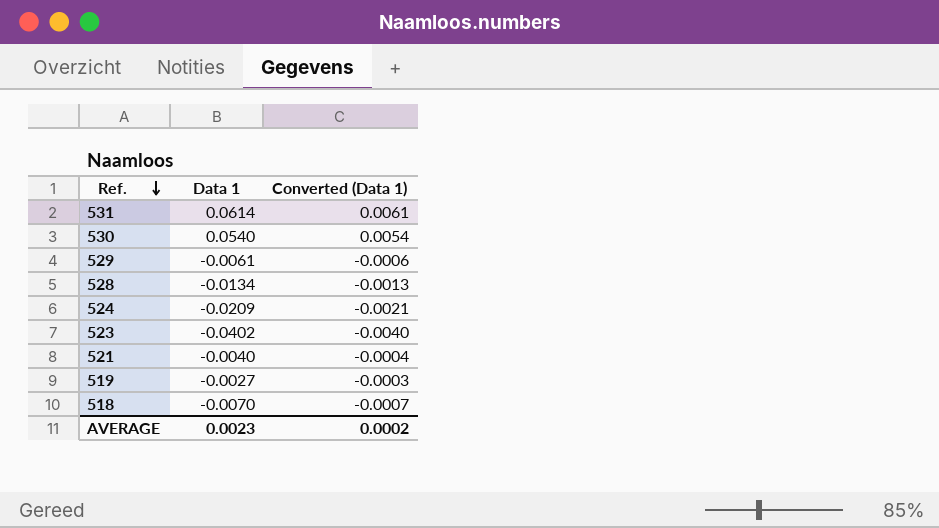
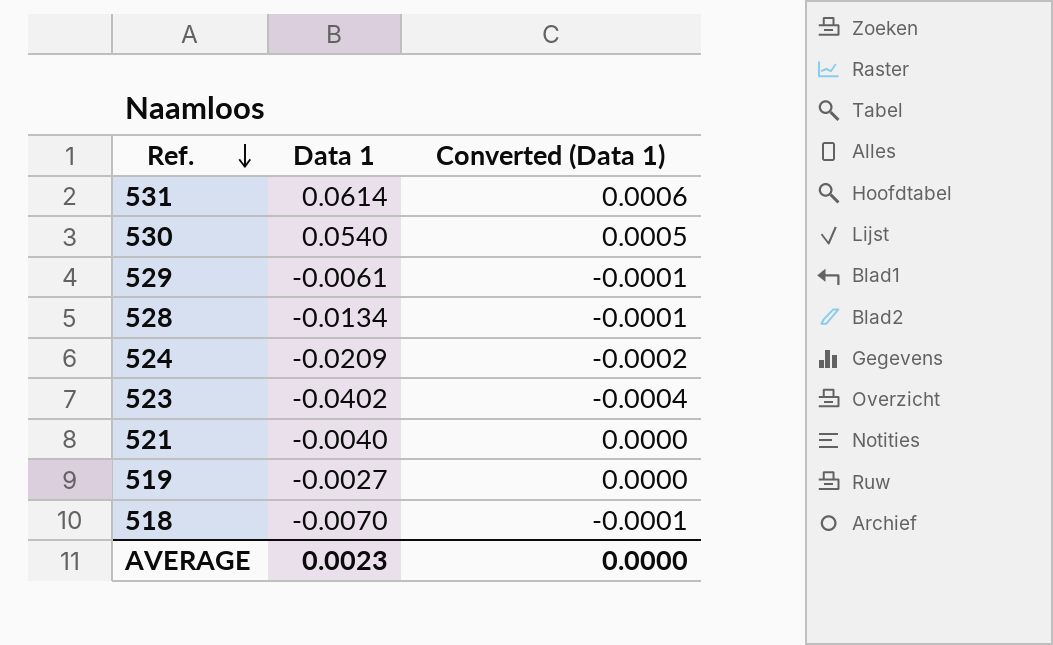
column Converted (Data 1) | formula: [Data 1] * 0.1 -> [Data 1] * 0.01
AVERAGE | Converted (Data 1): 0.0002 -> 0.0000

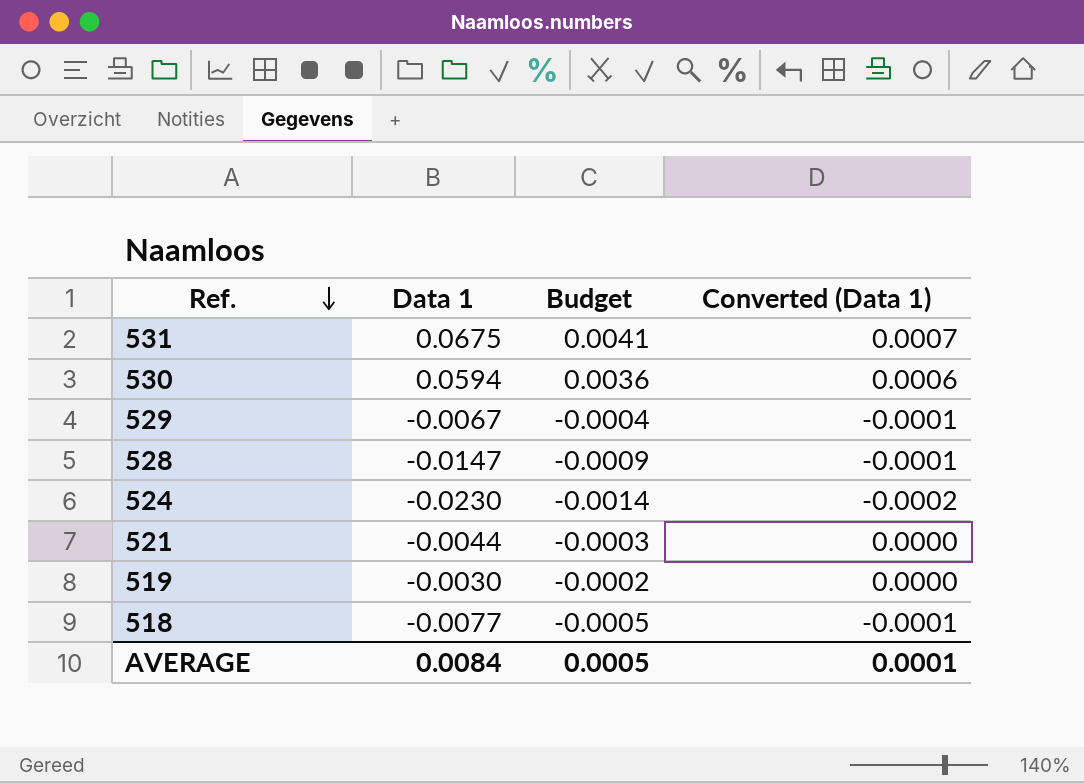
column Budget | formula: none -> [Data 1] * 0.06
row 523: -0.0402 | -0.0004 -> none
531 | Data 1: 0.0614 -> 0.0675
531 | Converted (Data 1): 0.0006 -> 0.0007
530 | Data 1: 0.0540 -> 0.0594
530 | Converted (Data 1): 0.0005 -> 0.0006
529 | Data 1: -0.0061 -> -0.0067
528 | Data 1: -0.0134 -> -0.0147
524 | Data 1: -0.0209 -> -0.0230
521 | Data 1: -0.0040 -> -0.0044
519 | Data 1: -0.0027 -> -0.0030
518 | Data 1: -0.0070 -> -0.0077
AVERAGE | Data 1: 0.0023 -> 0.0084
AVERAGE | Converted (Data 1): 0.0000 -> 0.0001

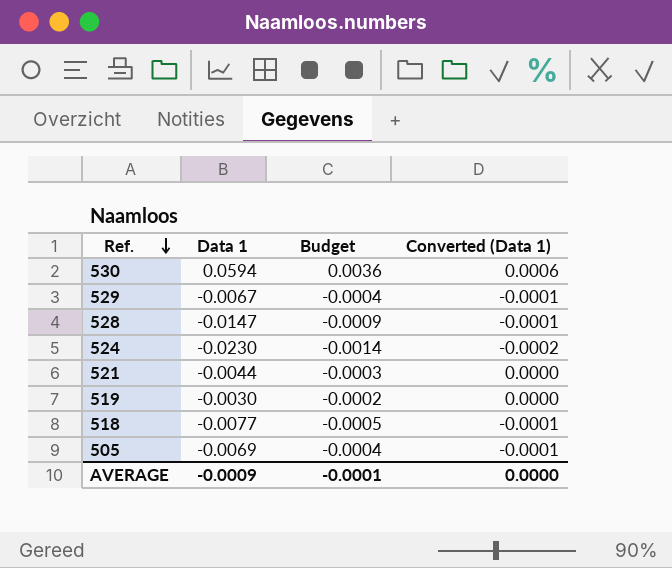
row 531: 0.0675 | 0.0041 | 0.0007 -> none
row 505: none -> -0.0069 | -0.0004 | -0.0001
AVERAGE | Data 1: 0.0084 -> -0.0009
AVERAGE | Budget: 0.0005 -> -0.0001
AVERAGE | Converted (Data 1): 0.0001 -> 0.0000

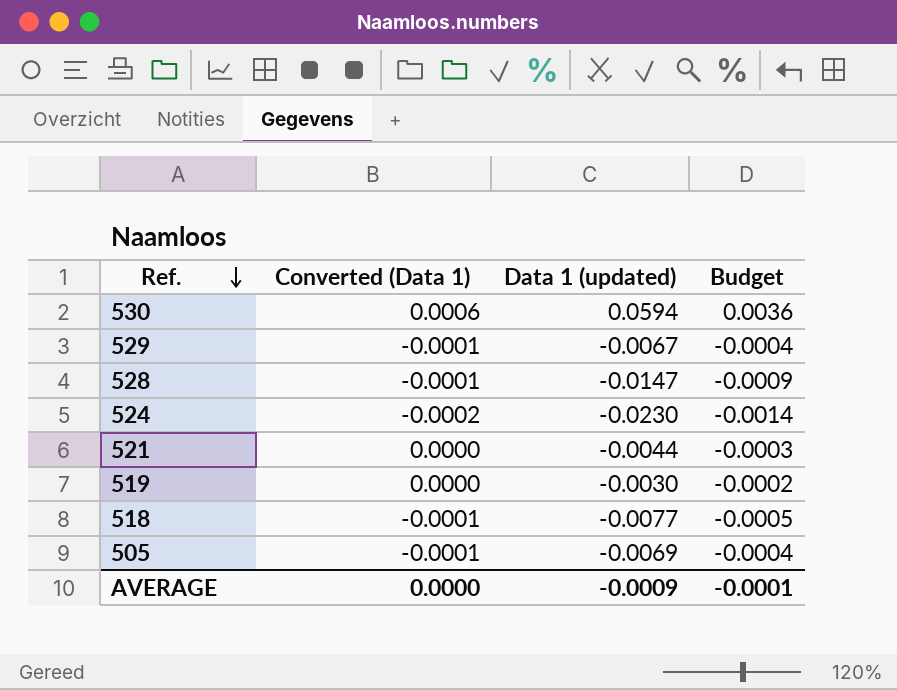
column Converted (Data 1) | position: 4 -> 2
column name: Data 1 -> Data 1 (updated)

